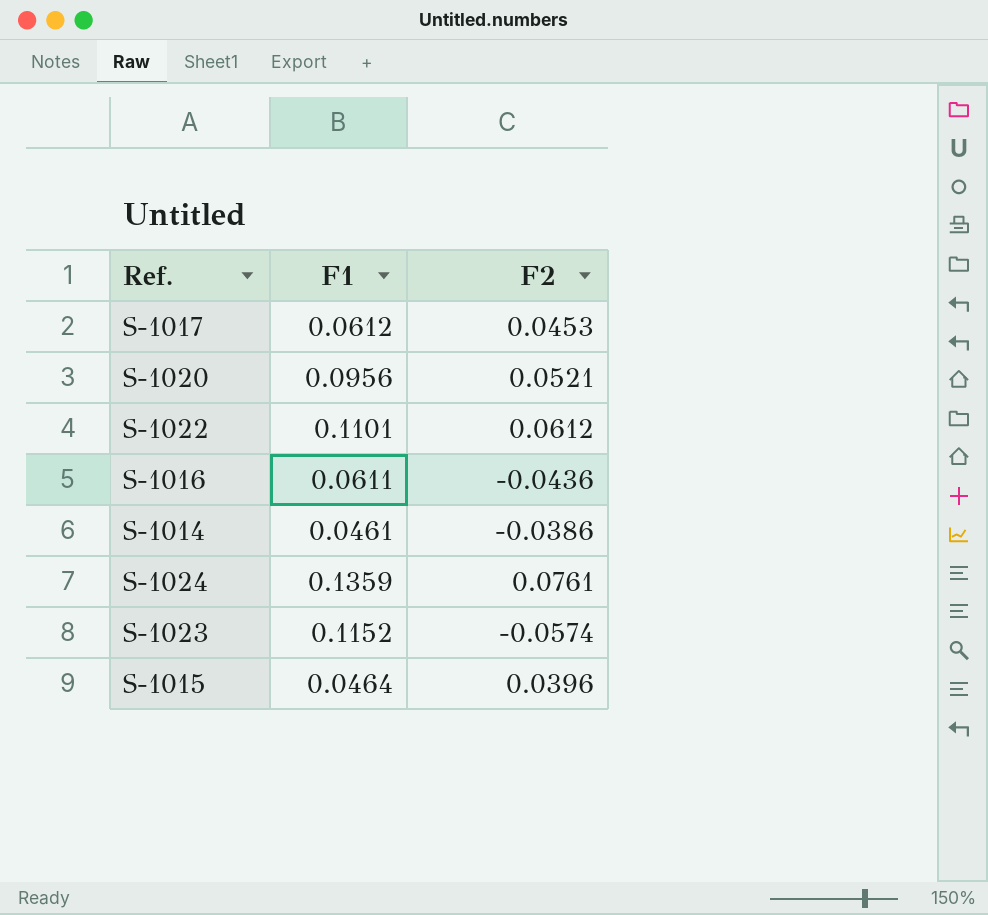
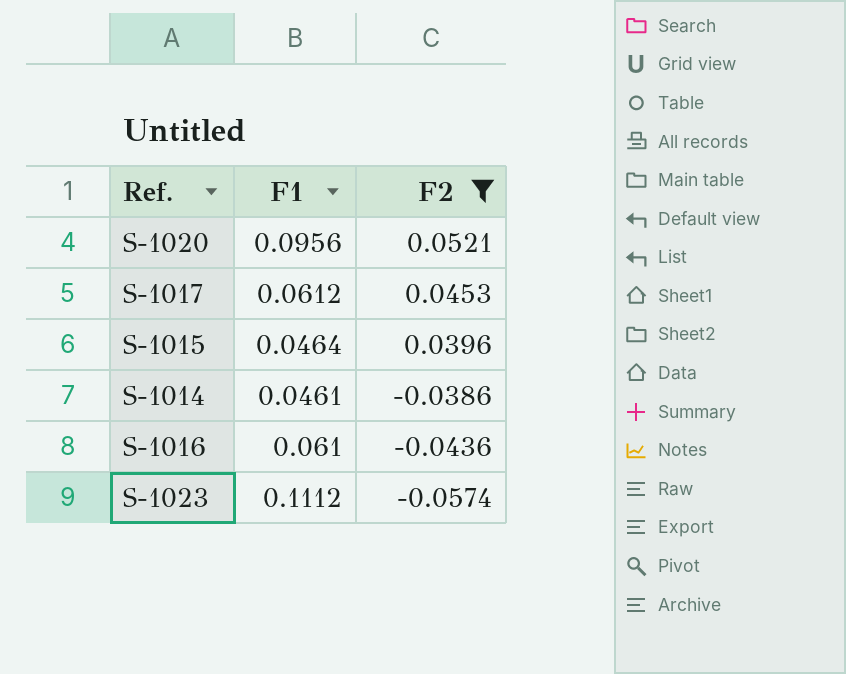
filter: none -> F2 <= 0.0521
row order: none -> F2 descending
S-1016 | F1: 0.0611 -> 0.061
S-1023 | F1: 0.1152 -> 0.1112

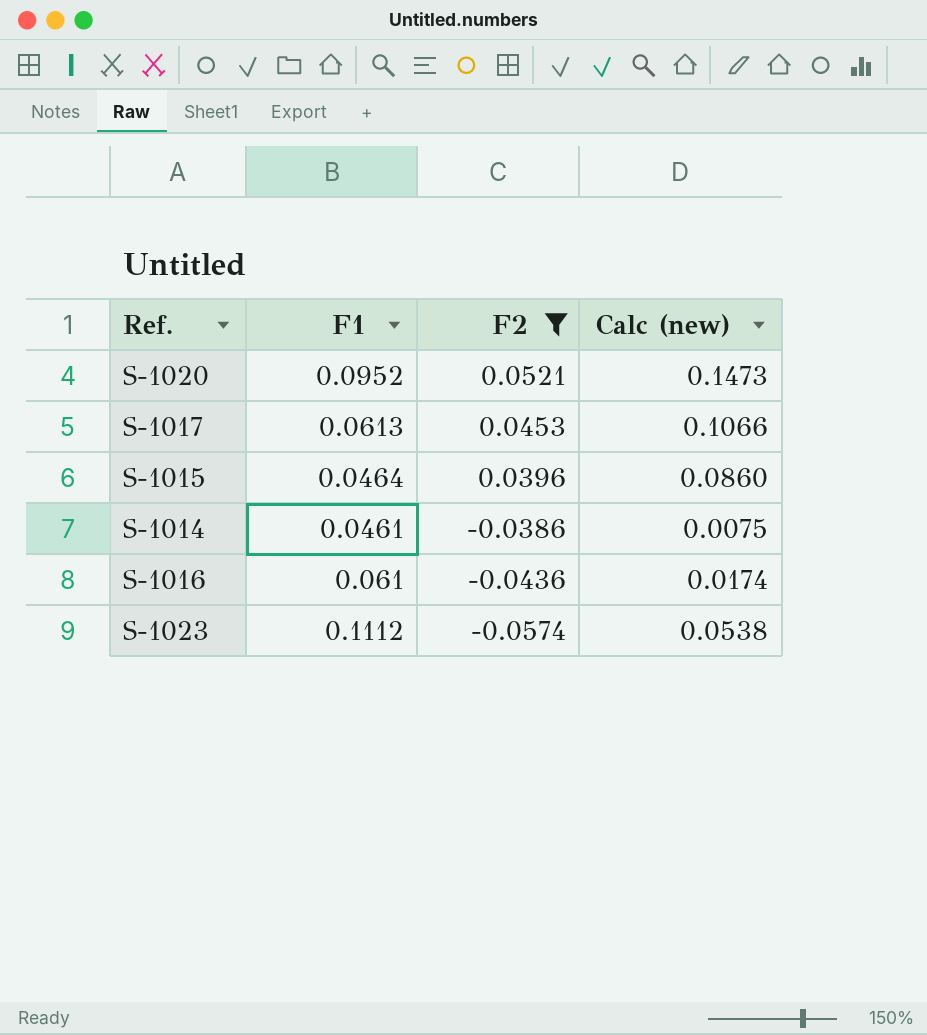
column Calc (new) | formula: none -> [F1] + [F2]
S-1020 | F1: 0.0956 -> 0.0952
S-1017 | F1: 0.0612 -> 0.0613

